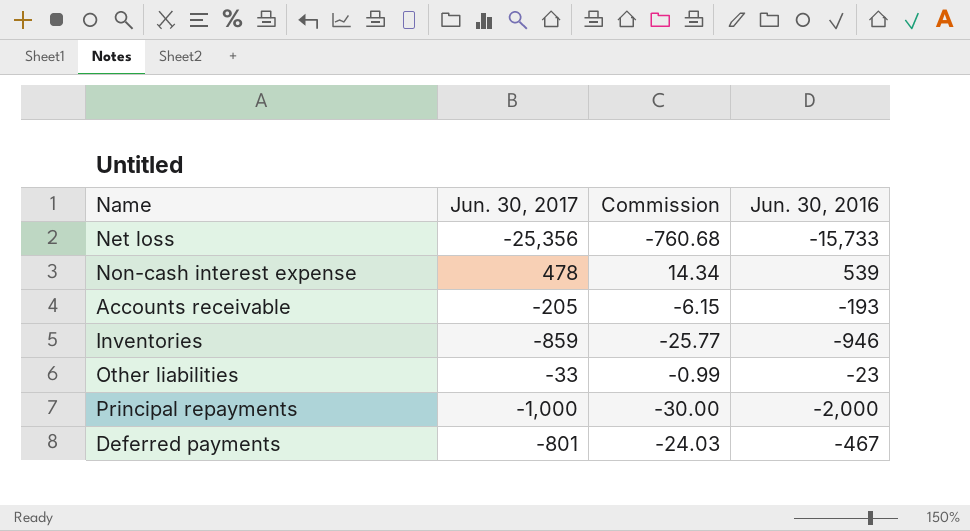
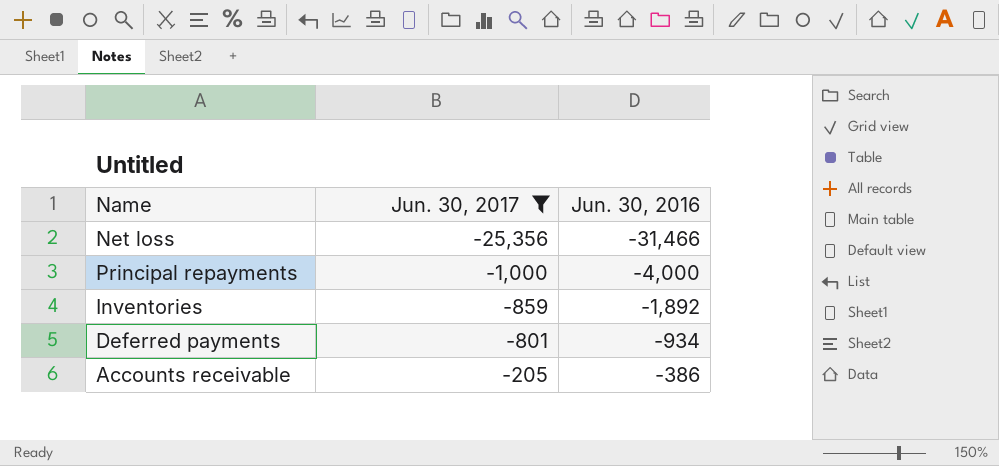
filter: none -> Jun. 30, 2017 <= -205
row order: none -> Jun. 30, 2017 ascending
column Commission | formula: [Jun. 30, 2017] * 0.03 -> none
Net loss | Jun. 30, 2016: -15,733 -> -31,466
Principal repayments | Jun. 30, 2016: -2,000 -> -4,000
Inventories | Jun. 30, 2016: -946 -> -1,892
Deferred payments | Jun. 30, 2016: -467 -> -934
Accounts receivable | Jun. 30, 2016: -193 -> -386

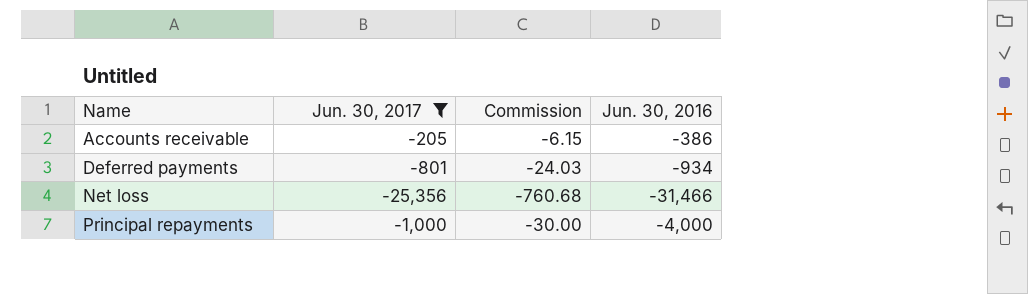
row order: Jun. 30, 2017 ascending -> Name ascending
column Commission | formula: none -> [Jun. 30, 2017] * 0.03
row Inventories: -859 | -1,892 -> none

